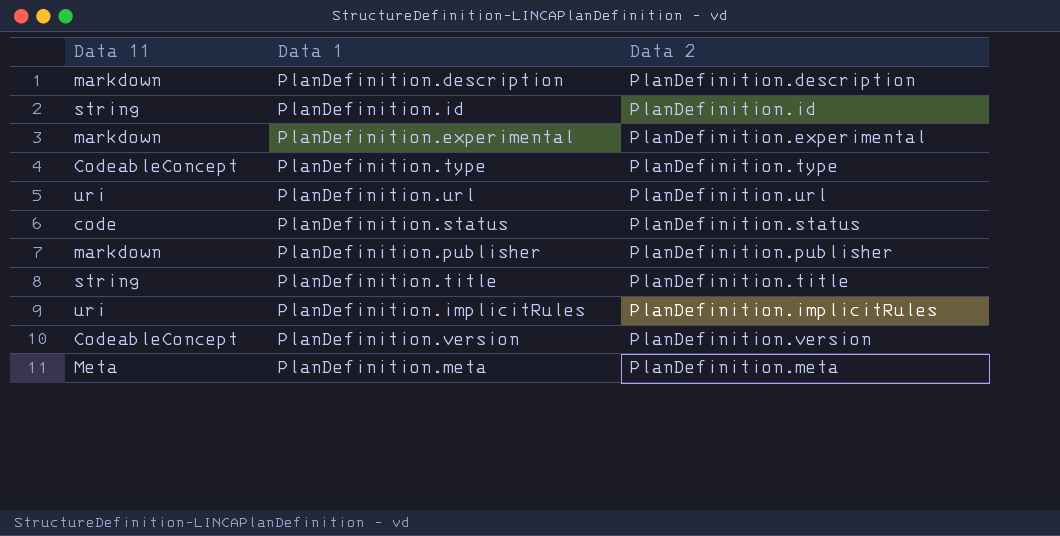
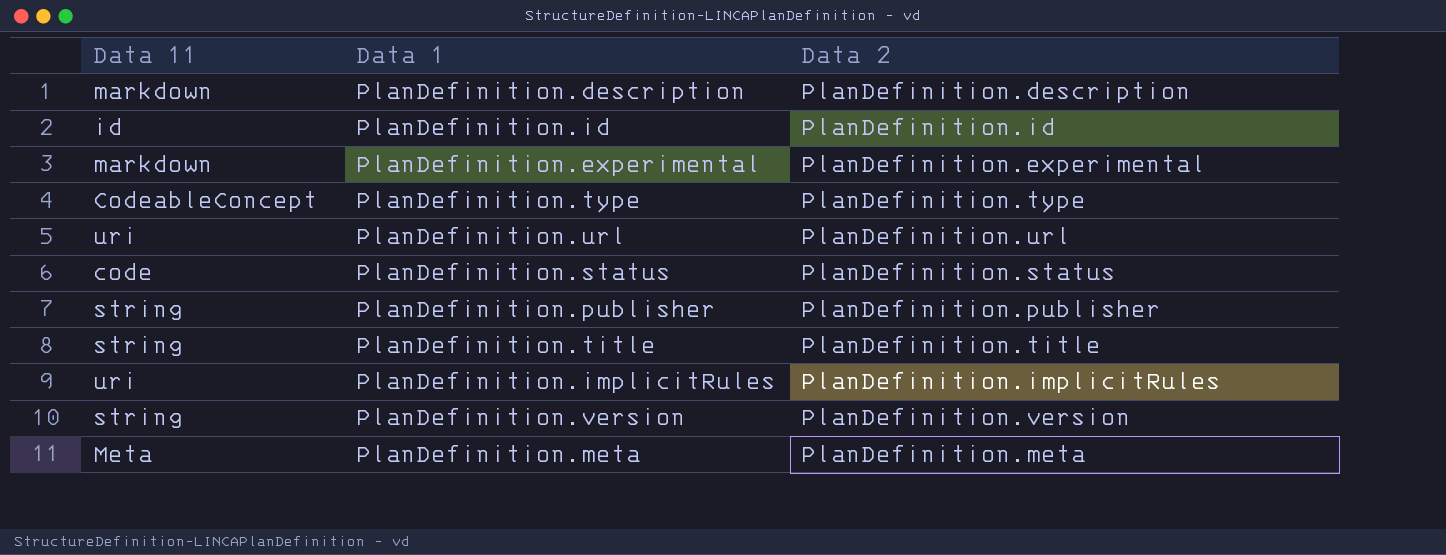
PlanDefinition.id | Data 11: string -> id
PlanDefinition.publisher | Data 11: markdown -> string
PlanDefinition.version | Data 11: CodeableConcept -> string

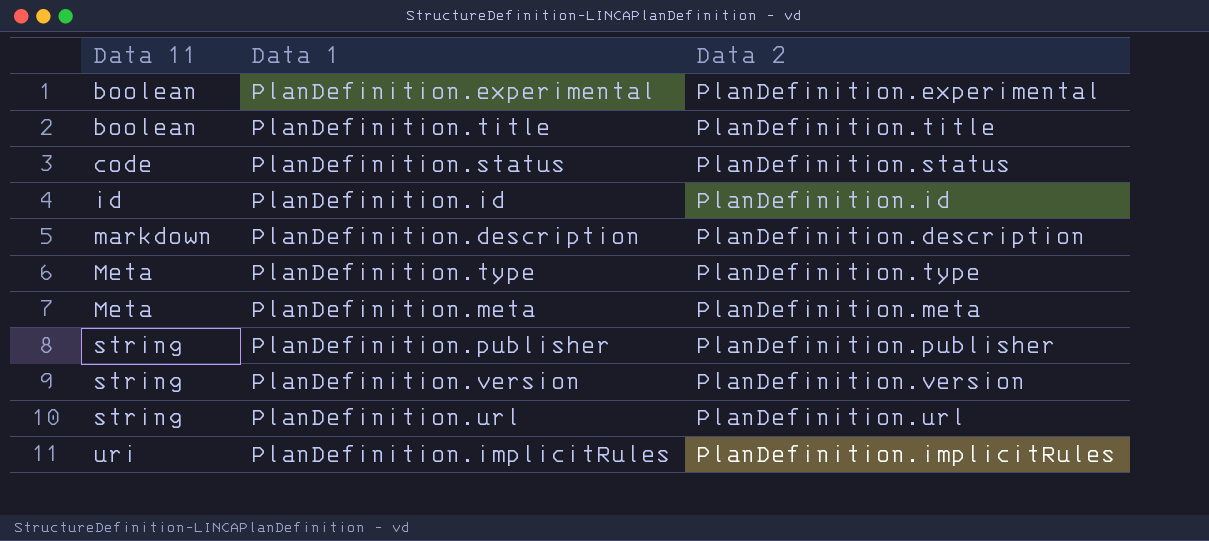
row order: none -> Data 11 ascending
PlanDefinition.experimental | Data 11: markdown -> boolean
PlanDefinition.title | Data 11: string -> boolean
PlanDefinition.type | Data 11: CodeableConcept -> Meta
PlanDefinition.url | Data 11: uri -> string

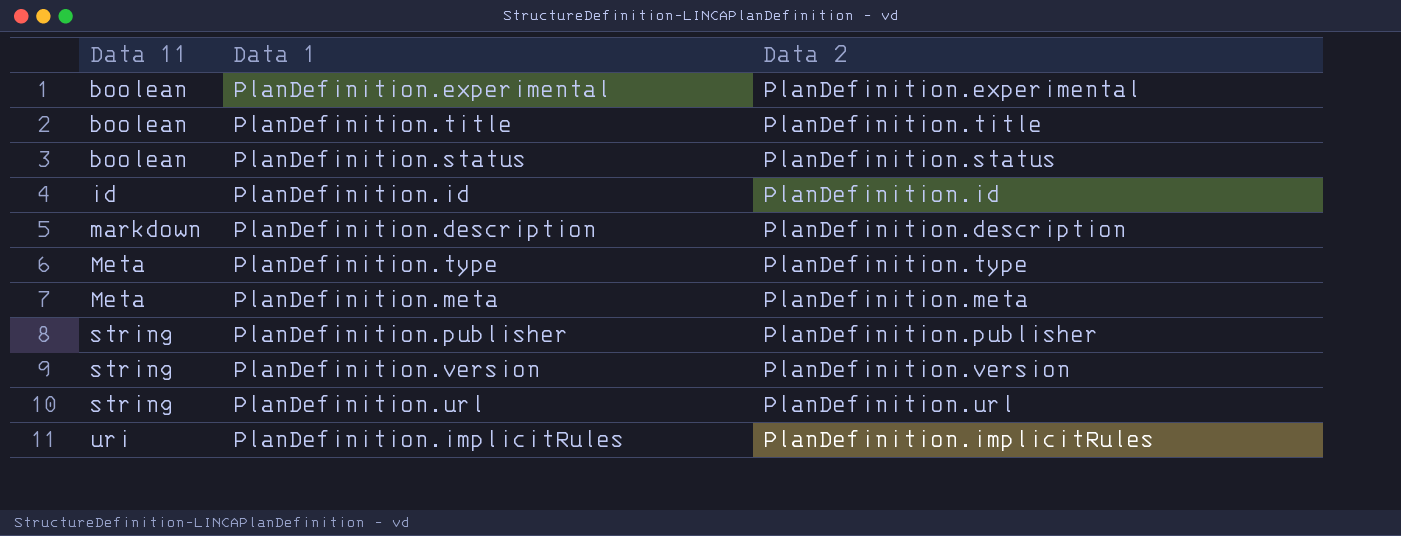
PlanDefinition.status | Data 11: code -> boolean

